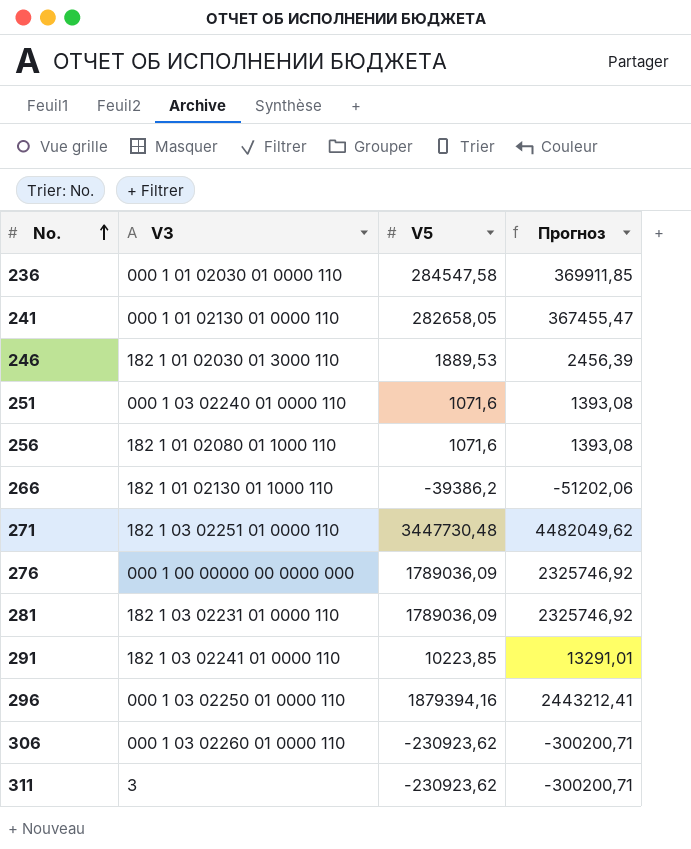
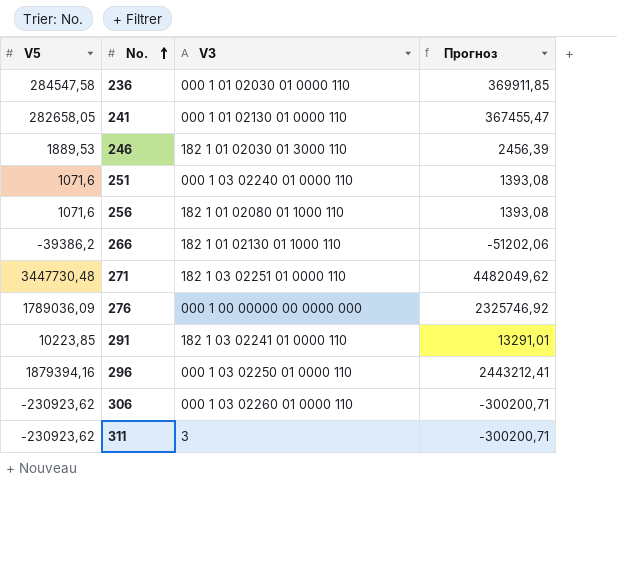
column V5 | position: 3 -> 1
row 281: 182 1 03 02231 01 0000 110 | 1789036,09 | 2325746,92 -> none

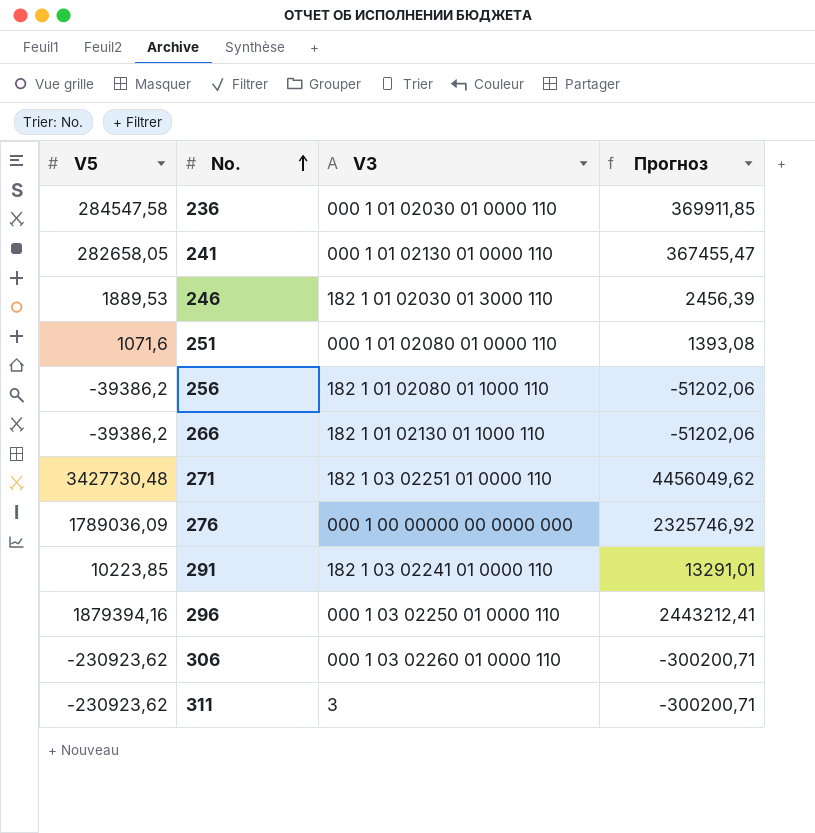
251 | V3: 000 1 03 02240 01 0000 110 -> 000 1 01 02080 01 0000 110
256 | V5: 1071,6 -> -39386,2
256 | Прогноз: 1393,08 -> -51202,06
271 | V5: 3447730,48 -> 3427730,48
271 | Прогноз: 4482049,62 -> 4456049,62

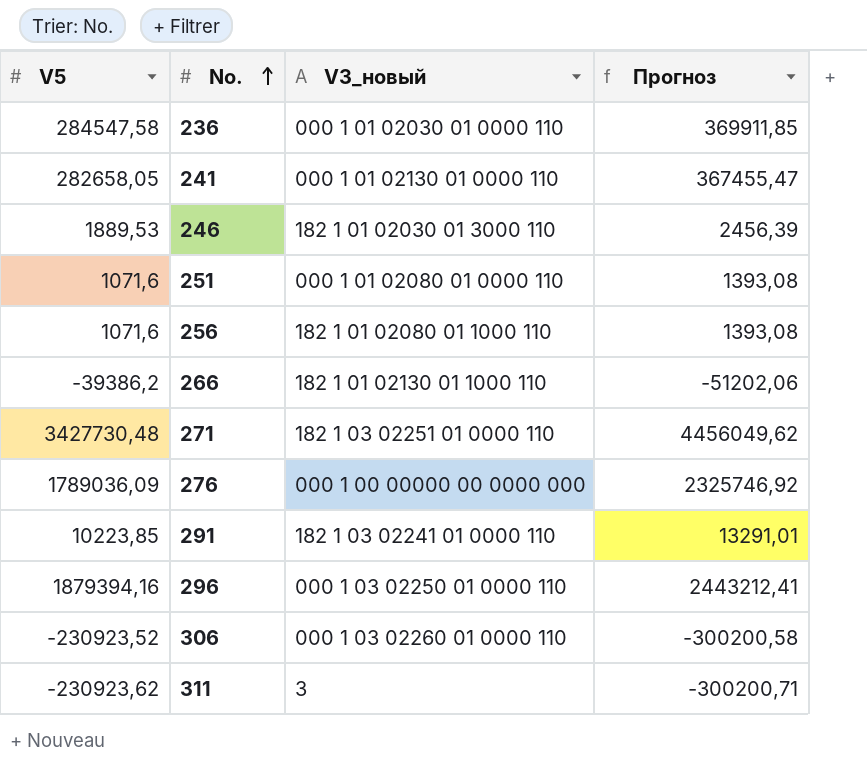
column name: V3 -> V3_новый
256 | V5: -39386,2 -> 1071,6
256 | Прогноз: -51202,06 -> 1393,08
306 | V5: -230923,62 -> -230923,52
306 | Прогноз: -300200,71 -> -300200,58

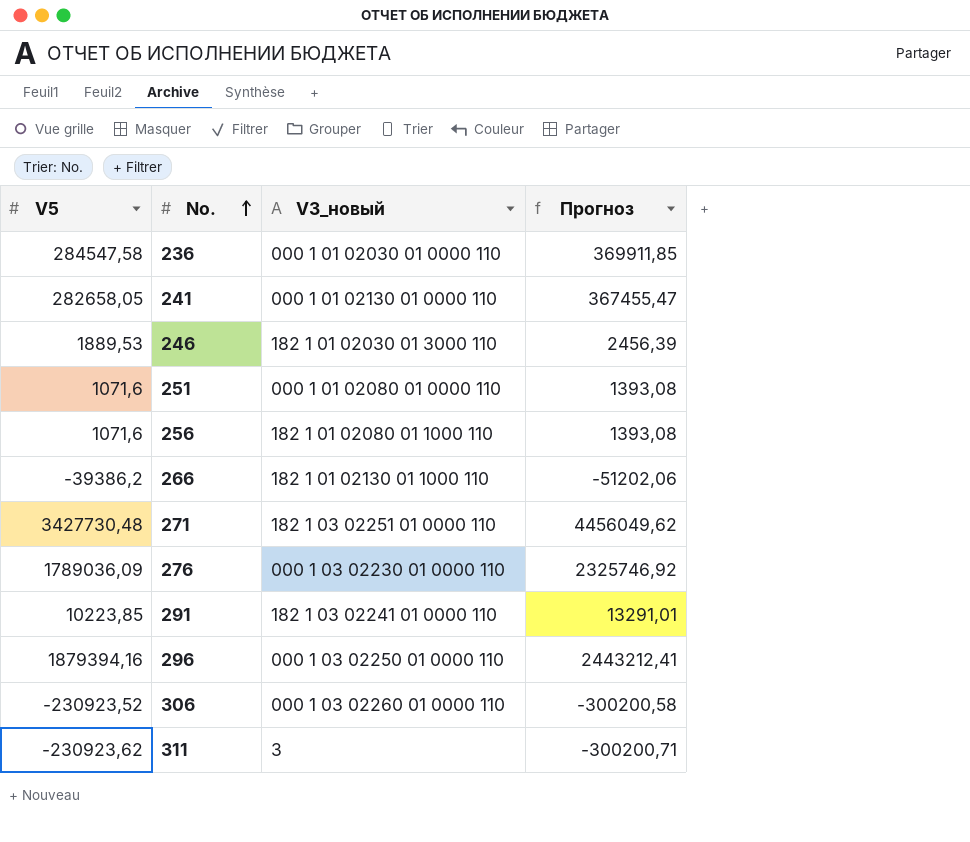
276 | V3_новый: 000 1 00 00000 00 0000 000 -> 000 1 03 02230 01 0000 110

